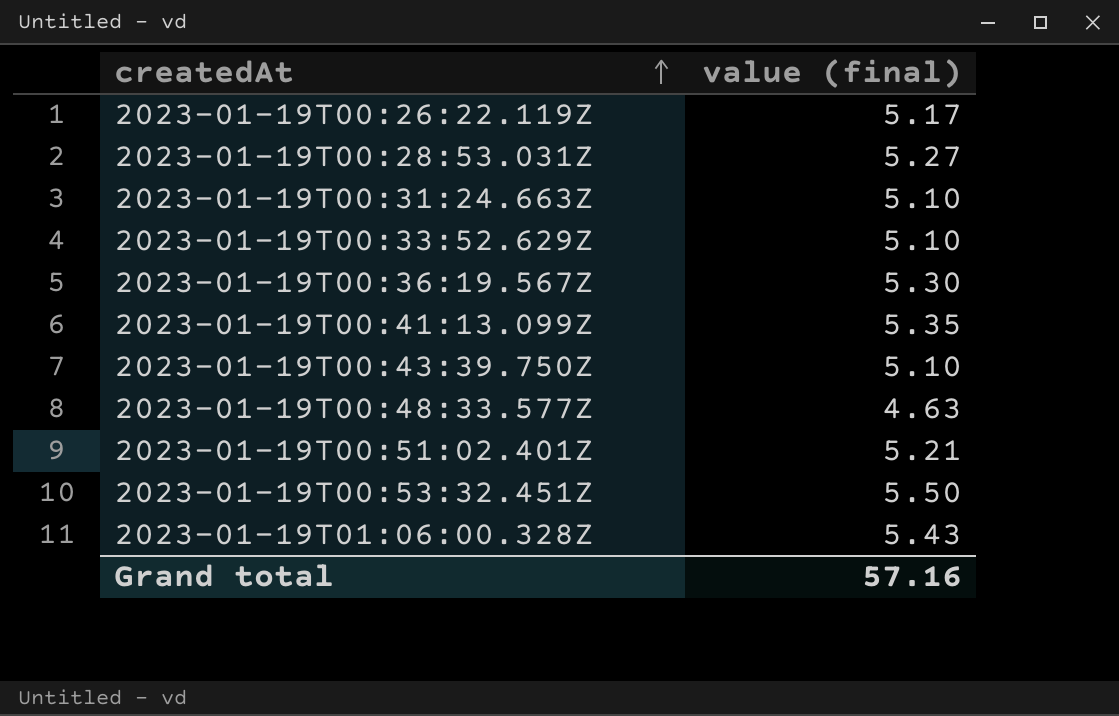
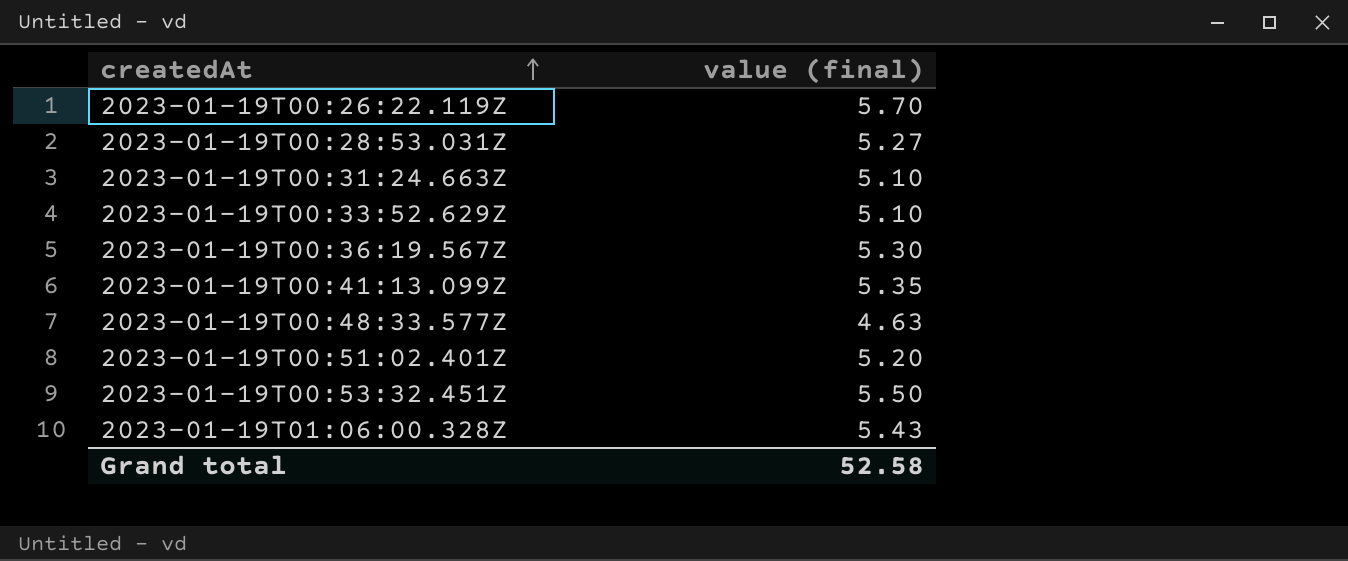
row 2023-01-19T00:43:39.750Z: 5.10 -> none
2023-01-19T00:26:22.119Z | value (final): 5.17 -> 5.70
2023-01-19T00:51:02.401Z | value (final): 5.21 -> 5.20
Grand total | value (final): 57.16 -> 52.58

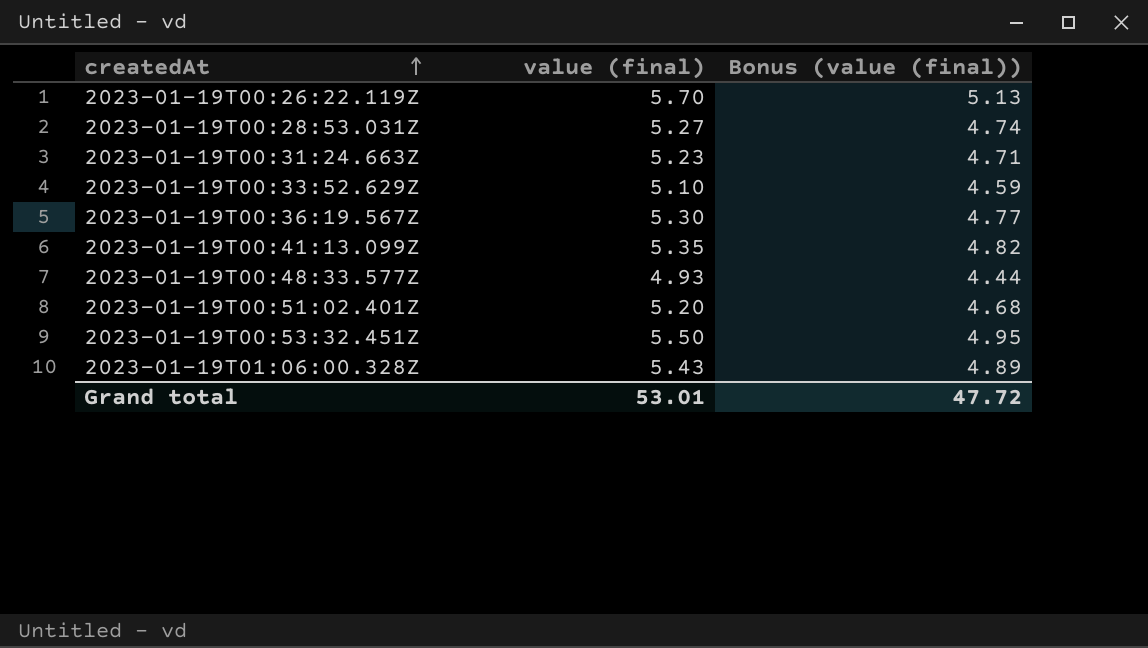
column Bonus (value (final)) | formula: none -> [value (final)] * 0.9
2023-01-19T00:31:24.663Z | value (final): 5.10 -> 5.23
2023-01-19T00:48:33.577Z | value (final): 4.63 -> 4.93
Grand total | value (final): 52.58 -> 53.01

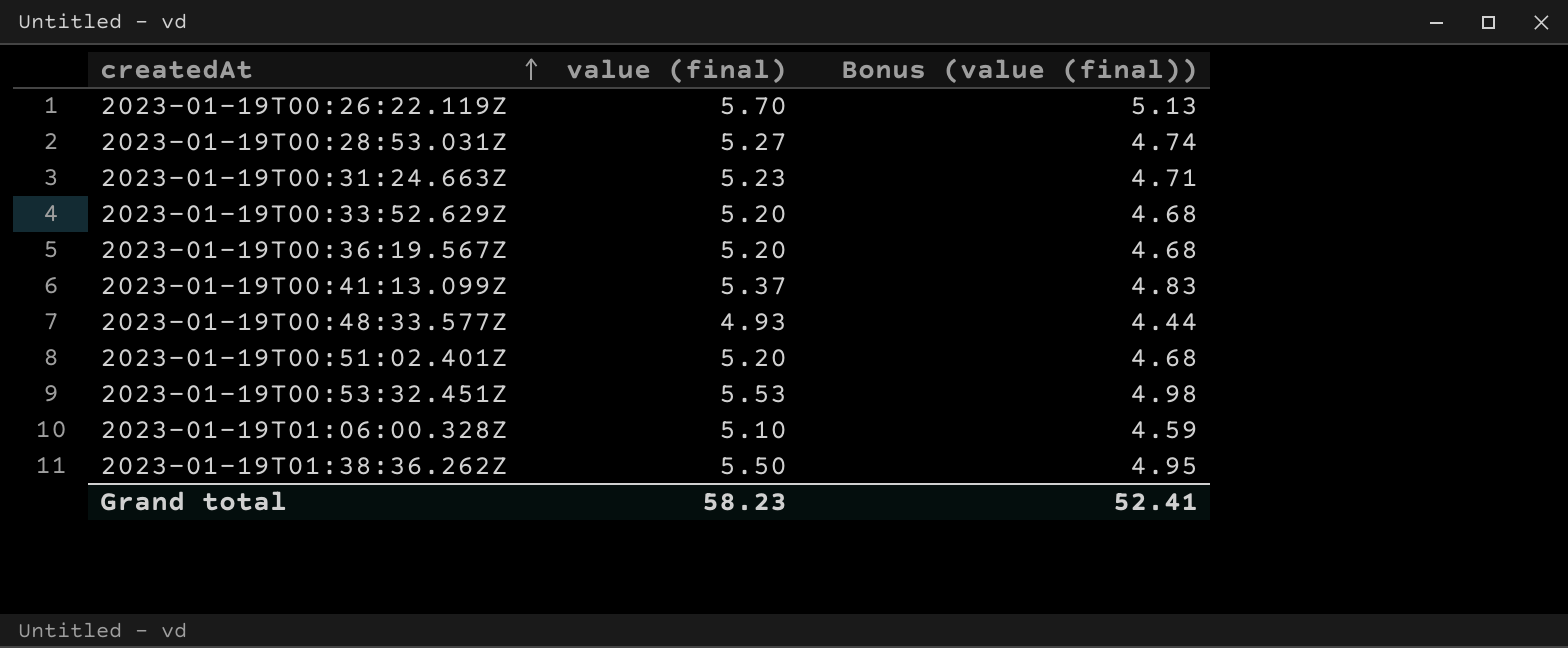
2023-01-19T00:33:52.629Z | value (final): 5.10 -> 5.20
2023-01-19T00:33:52.629Z | Bonus (value (final)): 4.59 -> 4.68
2023-01-19T00:36:19.567Z | value (final): 5.30 -> 5.20
2023-01-19T00:36:19.567Z | Bonus (value (final)): 4.77 -> 4.68
2023-01-19T00:41:13.099Z | value (final): 5.35 -> 5.37
2023-01-19T00:41:13.099Z | Bonus (value (final)): 4.82 -> 4.83
2023-01-19T00:53:32.451Z | value (final): 5.50 -> 5.53
2023-01-19T00:53:32.451Z | Bonus (value (final)): 4.95 -> 4.98
2023-01-19T01:06:00.328Z | value (final): 5.43 -> 5.10
2023-01-19T01:06:00.328Z | Bonus (value (final)): 4.89 -> 4.59
row 2023-01-19T01:38:36.262Z: none -> 5.50 | 4.95
Grand total | value (final): 53.01 -> 58.23
Grand total | Bonus (value (final)): 47.72 -> 52.41

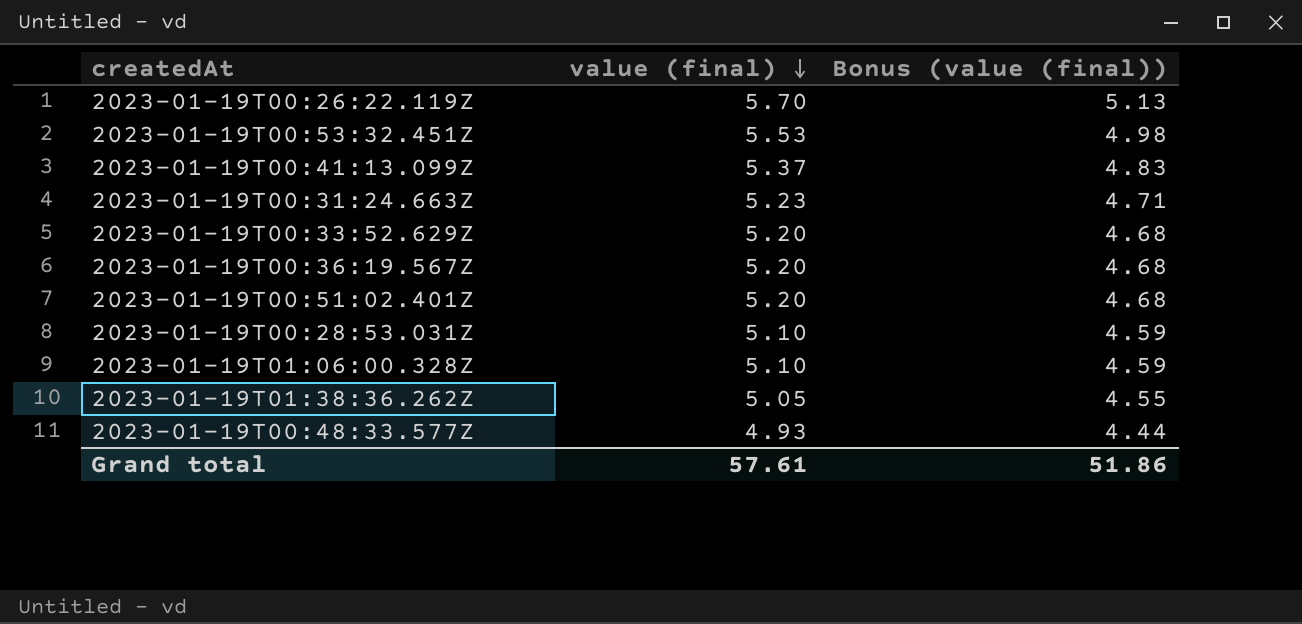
row order: createdAt ascending -> value (final) descending
2023-01-19T00:28:53.031Z | value (final): 5.27 -> 5.10
2023-01-19T00:28:53.031Z | Bonus (value (final)): 4.74 -> 4.59
2023-01-19T01:38:36.262Z | value (final): 5.50 -> 5.05
2023-01-19T01:38:36.262Z | Bonus (value (final)): 4.95 -> 4.55
Grand total | value (final): 58.23 -> 57.61
Grand total | Bonus (value (final)): 52.41 -> 51.86

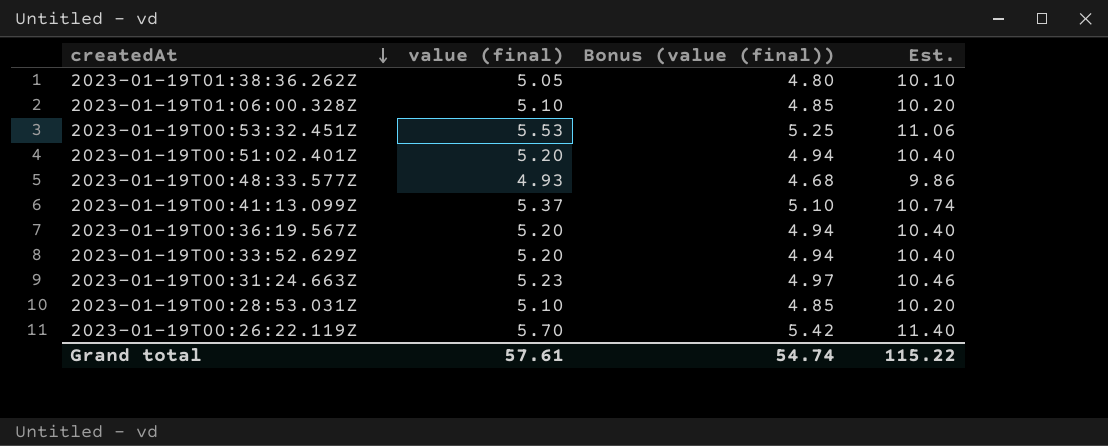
row order: value (final) descending -> createdAt descending
column Bonus (value (final)) | formula: [value (final)] * 0.9 -> [value (final)] * 0.95
column Est. | formula: none -> [value (final)] * 2
Grand total | Bonus (value (final)): 51.86 -> 54.74

